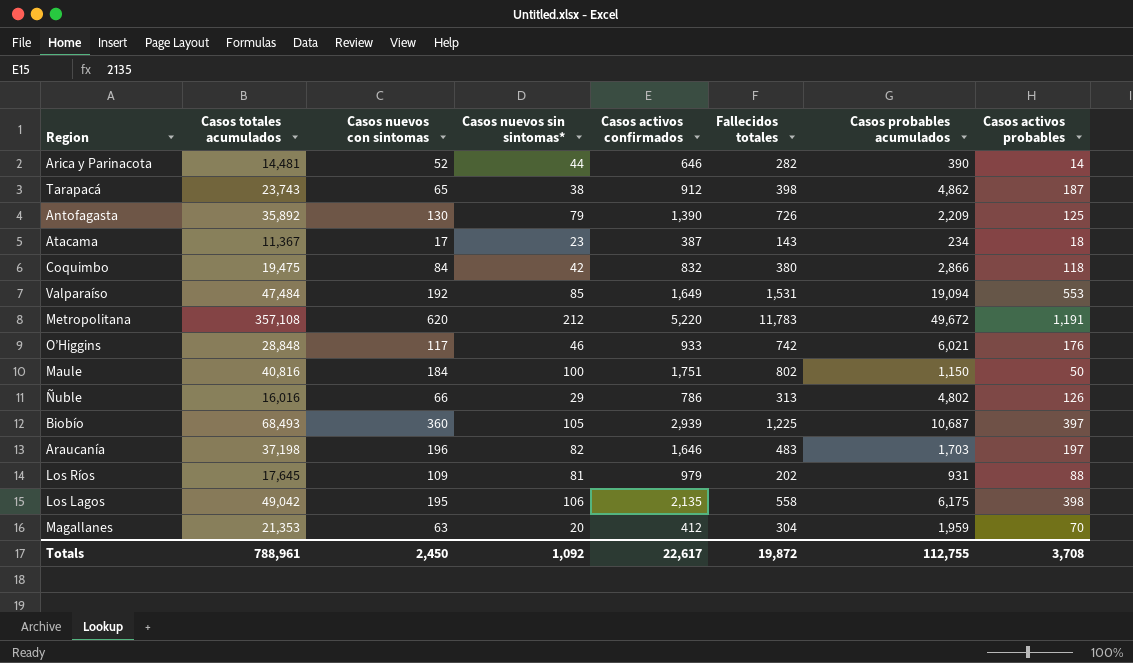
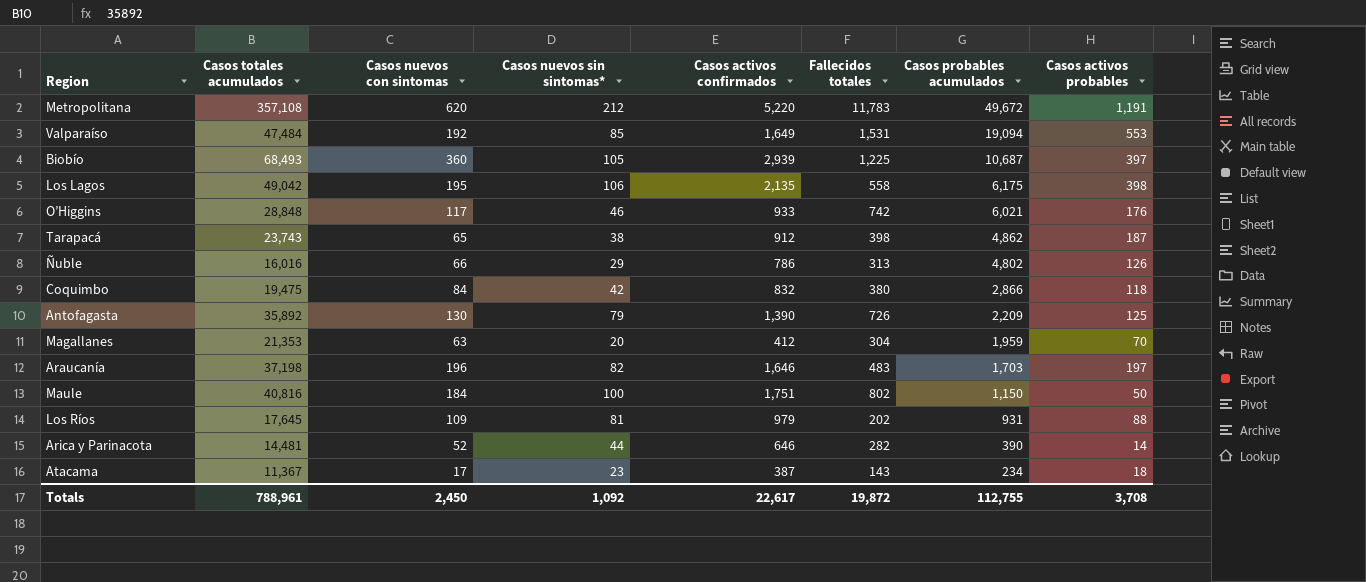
row order: none -> Casos probables acumulados descending

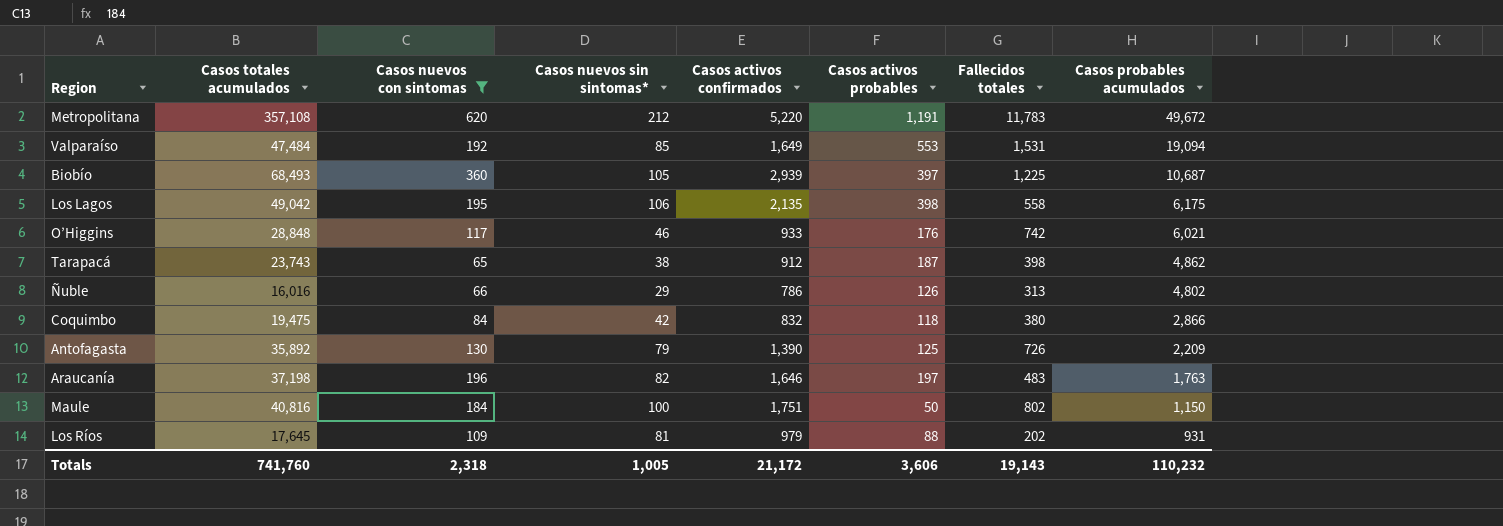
filter: none -> Casos nuevos con sintomas >= 65
column Casos activos probables | position: 8 -> 6
Araucanía | Casos probables acumulados: 1,703 -> 1,763
Totals | Casos totales acumulados: 788,961 -> 741,760
Totals | Casos nuevos con sintomas: 2,450 -> 2,318
Totals | Casos nuevos sin sintomas*: 1,092 -> 1,005
Totals | Casos activos confirmados: 22,617 -> 21,172
Totals | Casos activos probables: 3,708 -> 3,606
Totals | Fallecidos totales: 19,872 -> 19,143
Totals | Casos probables acumulados: 112,755 -> 110,232

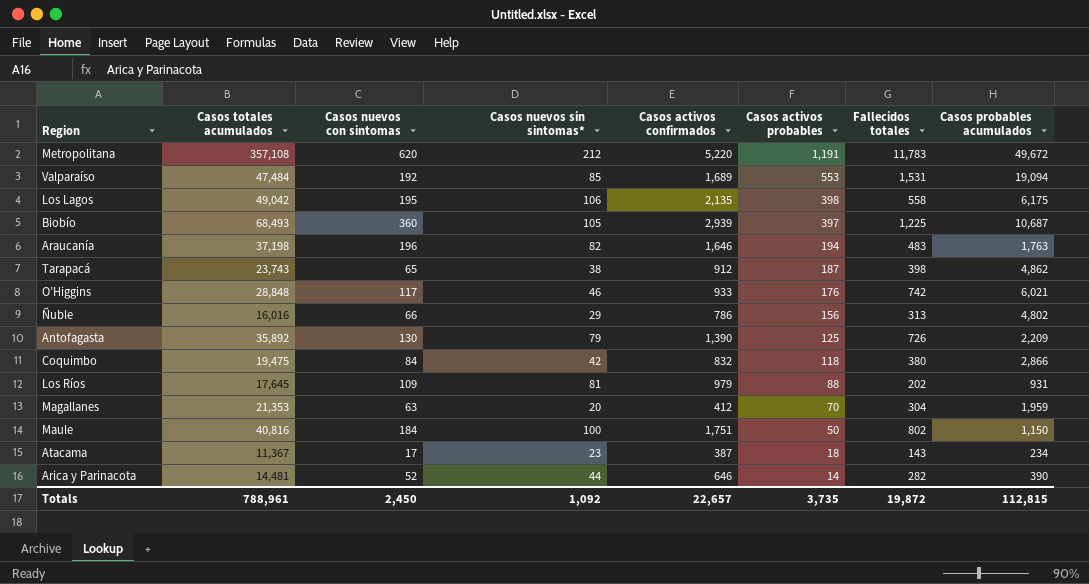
filter: Casos nuevos con sintomas >= 65 -> none
row order: Casos probables acumulados descending -> Casos activos probables descending
Valparaíso | Casos activos confirmados: 1,649 -> 1,689
Araucanía | Casos activos probables: 197 -> 194
Ñuble | Casos activos probables: 126 -> 156
Totals | Casos totales acumulados: 741,760 -> 788,961
Totals | Casos nuevos con sintomas: 2,318 -> 2,450
Totals | Casos nuevos sin sintomas*: 1,005 -> 1,092
Totals | Casos activos confirmados: 21,172 -> 22,657
Totals | Casos activos probables: 3,606 -> 3,735
Totals | Fallecidos totales: 19,143 -> 19,872
Totals | Casos probables acumulados: 110,232 -> 112,815

